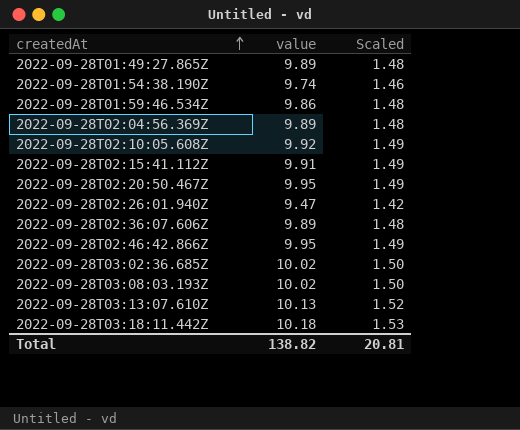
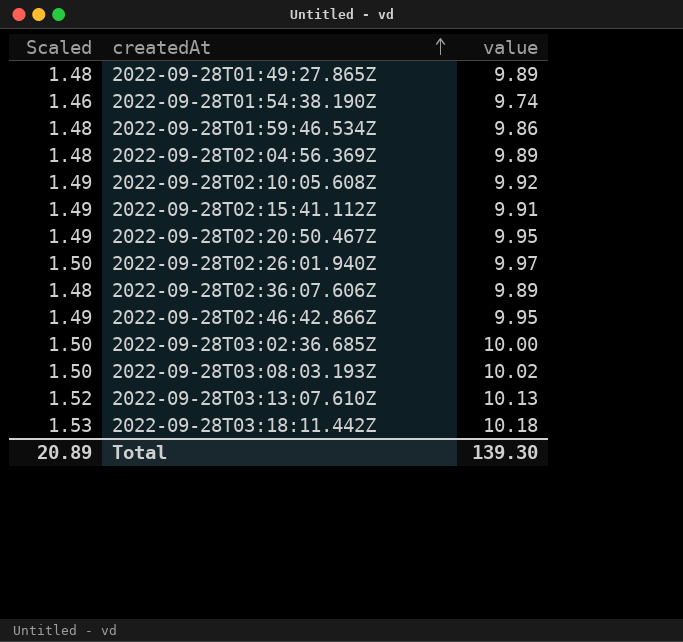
column Scaled | position: 3 -> 1
2022-09-28T02:26:01.940Z | Scaled: 1.42 -> 1.50
2022-09-28T02:26:01.940Z | value: 9.47 -> 9.97
2022-09-28T03:02:36.685Z | value: 10.02 -> 10.00
Total | Scaled: 20.81 -> 20.89
Total | value: 138.82 -> 139.30

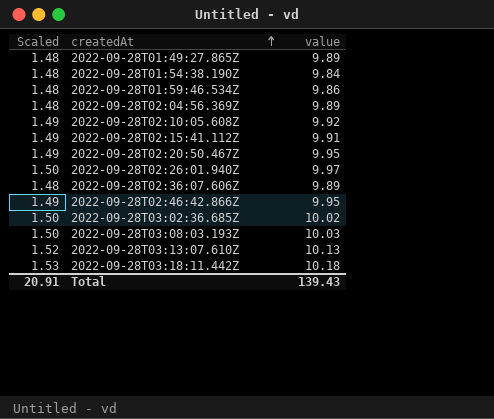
2022-09-28T01:54:38.190Z | Scaled: 1.46 -> 1.48
2022-09-28T01:54:38.190Z | value: 9.74 -> 9.84
2022-09-28T03:02:36.685Z | value: 10.00 -> 10.02
2022-09-28T03:08:03.193Z | value: 10.02 -> 10.03
Total | Scaled: 20.89 -> 20.91
Total | value: 139.30 -> 139.43

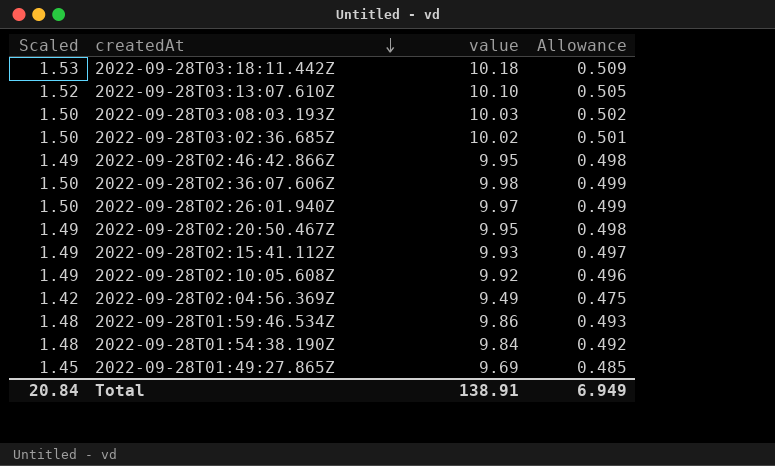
row order: createdAt ascending -> createdAt descending
column Allowance | formula: none -> [value] * 0.05
2022-09-28T03:13:07.610Z | value: 10.13 -> 10.10
2022-09-28T02:36:07.606Z | Scaled: 1.48 -> 1.50
2022-09-28T02:36:07.606Z | value: 9.89 -> 9.98
2022-09-28T02:15:41.112Z | value: 9.91 -> 9.93
2022-09-28T02:04:56.369Z | Scaled: 1.48 -> 1.42
2022-09-28T02:04:56.369Z | value: 9.89 -> 9.49
2022-09-28T01:49:27.865Z | Scaled: 1.48 -> 1.45
2022-09-28T01:49:27.865Z | value: 9.89 -> 9.69
Total | Scaled: 20.91 -> 20.84
Total | value: 139.43 -> 138.91

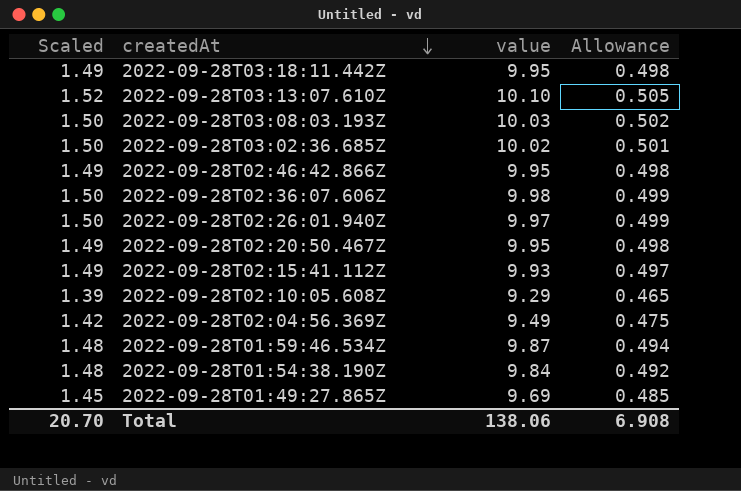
2022-09-28T03:18:11.442Z | Scaled: 1.53 -> 1.49
2022-09-28T03:18:11.442Z | value: 10.18 -> 9.95
2022-09-28T03:18:11.442Z | Allowance: 0.509 -> 0.498
2022-09-28T02:10:05.608Z | Scaled: 1.49 -> 1.39
2022-09-28T02:10:05.608Z | value: 9.92 -> 9.29
2022-09-28T02:10:05.608Z | Allowance: 0.496 -> 0.465
2022-09-28T01:59:46.534Z | value: 9.86 -> 9.87
2022-09-28T01:59:46.534Z | Allowance: 0.493 -> 0.494
Total | Scaled: 20.84 -> 20.70
Total | value: 138.91 -> 138.06
Total | Allowance: 6.949 -> 6.908

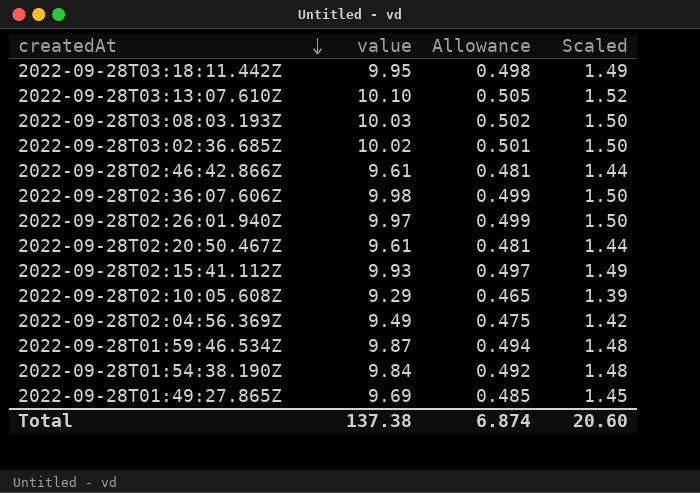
column Scaled | position: 1 -> 4
2022-09-28T02:46:42.866Z | value: 9.95 -> 9.61
2022-09-28T02:46:42.866Z | Allowance: 0.498 -> 0.481
2022-09-28T02:46:42.866Z | Scaled: 1.49 -> 1.44
2022-09-28T02:20:50.467Z | value: 9.95 -> 9.61
2022-09-28T02:20:50.467Z | Allowance: 0.498 -> 0.481
2022-09-28T02:20:50.467Z | Scaled: 1.49 -> 1.44
Total | value: 138.06 -> 137.38
Total | Allowance: 6.908 -> 6.874
Total | Scaled: 20.70 -> 20.60

